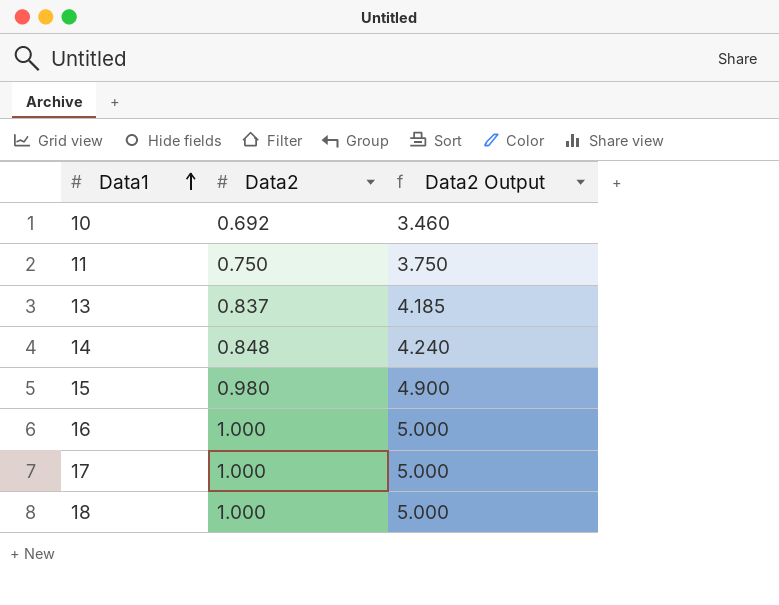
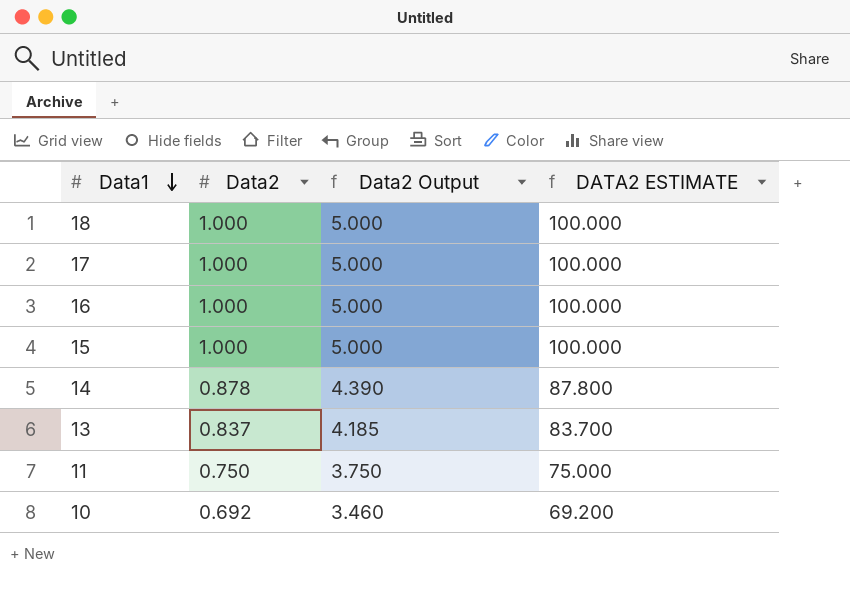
row order: Data1 ascending -> Data1 descending
column DATA2 ESTIMATE | formula: none -> [Data2] * 100
15 | Data2: 0.980 -> 1.000
15 | Data2 Output: 4.900 -> 5.000
14 | Data2: 0.848 -> 0.878
14 | Data2 Output: 4.240 -> 4.390

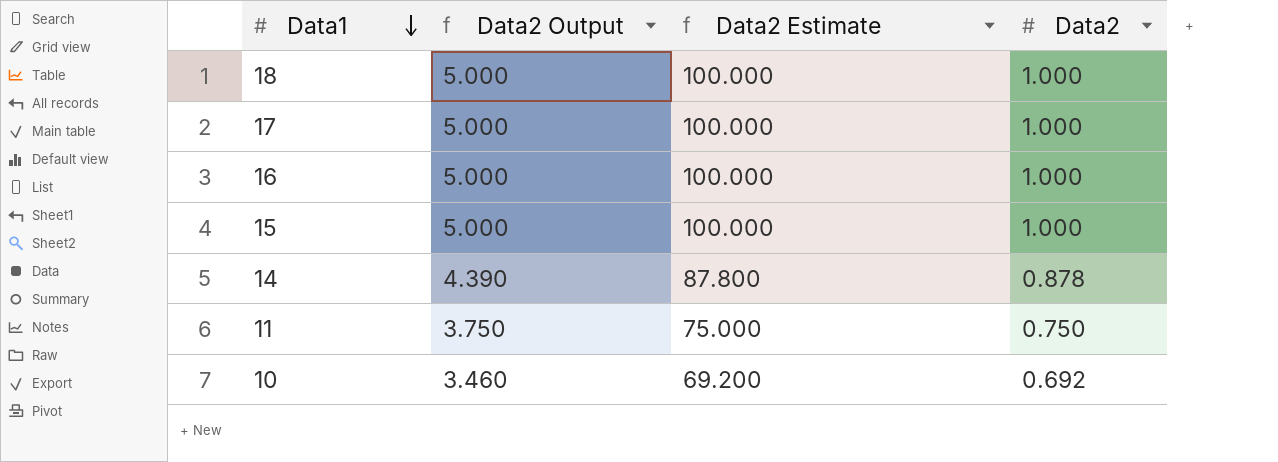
column name: DATA2 ESTIMATE -> Data2 Estimate
column Data2 | position: 2 -> 4
row 13: 0.837 | 4.185 | 83.700 -> none

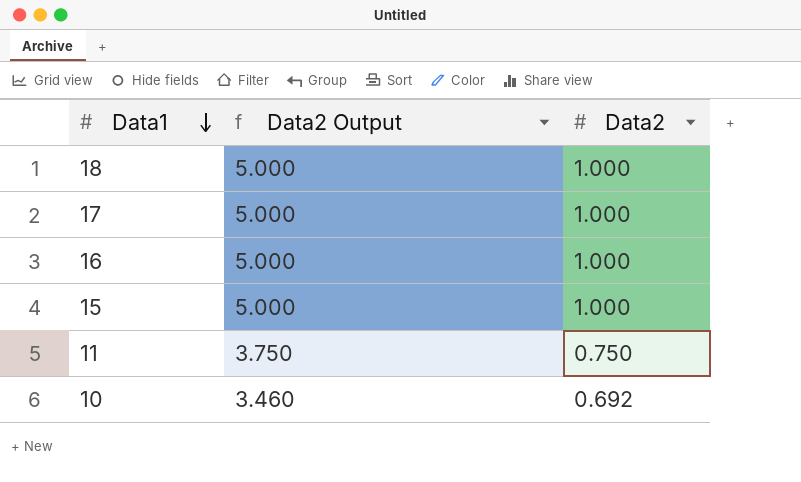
column Data2 Estimate | formula: [Data2] * 100 -> none
row 14: 4.390 | 87.800 | 0.878 -> none

